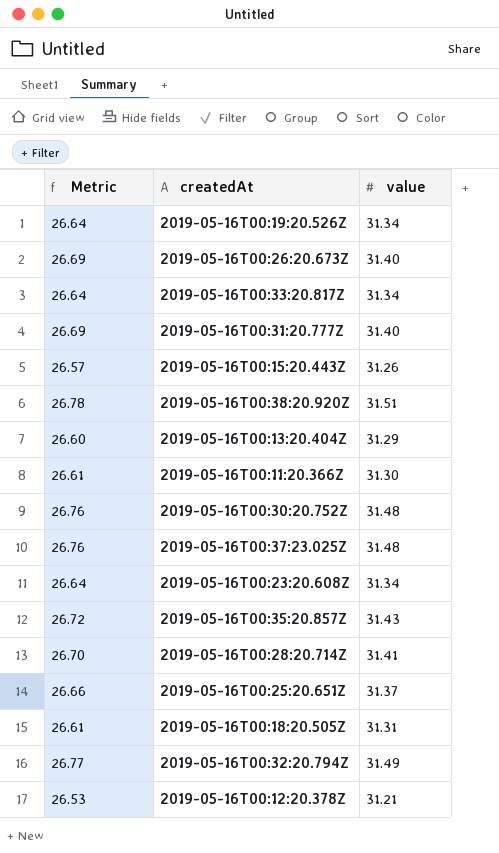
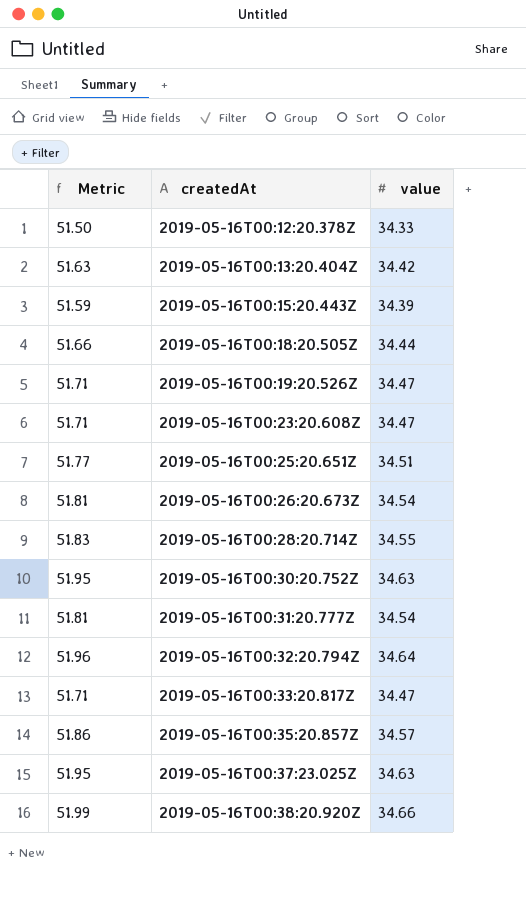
row order: none -> createdAt ascending
column Metric | formula: [value] * 0.85 -> [value] * 1.5
row 2019-05-16T00:11:20.366Z: 26.61 | 31.30 -> none
2019-05-16T00:12:20.378Z | value: 31.21 -> 34.33
2019-05-16T00:13:20.404Z | value: 31.29 -> 34.42
2019-05-16T00:15:20.443Z | value: 31.26 -> 34.39
2019-05-16T00:18:20.505Z | value: 31.31 -> 34.44
2019-05-16T00:19:20.526Z | value: 31.34 -> 34.47
2019-05-16T00:23:20.608Z | value: 31.34 -> 34.47
2019-05-16T00:25:20.651Z | value: 31.37 -> 34.51
2019-05-16T00:26:20.673Z | value: 31.40 -> 34.54
2019-05-16T00:28:20.714Z | value: 31.41 -> 34.55
2019-05-16T00:30:20.752Z | value: 31.48 -> 34.63
2019-05-16T00:31:20.777Z | value: 31.40 -> 34.54
2019-05-16T00:32:20.794Z | value: 31.49 -> 34.64
2019-05-16T00:33:20.817Z | value: 31.34 -> 34.47
2019-05-16T00:35:20.857Z | value: 31.43 -> 34.57
2019-05-16T00:37:23.025Z | value: 31.48 -> 34.63
2019-05-16T00:38:20.920Z | value: 31.51 -> 34.66

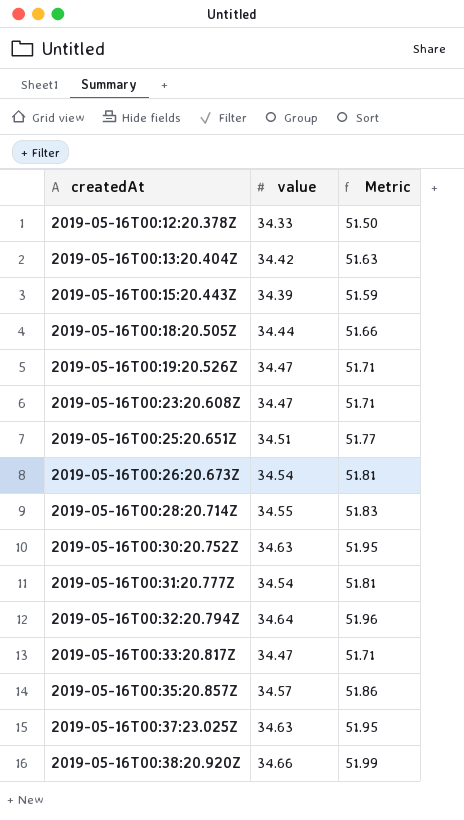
column Metric | position: 1 -> 3

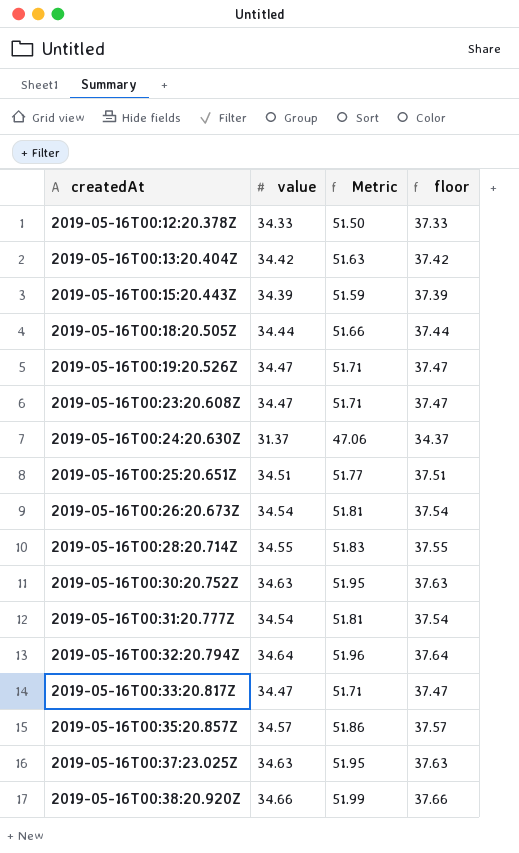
column floor | formula: none -> [value] + 3
row 2019-05-16T00:24:20.630Z: none -> 31.37 | 47.06 | 34.37

